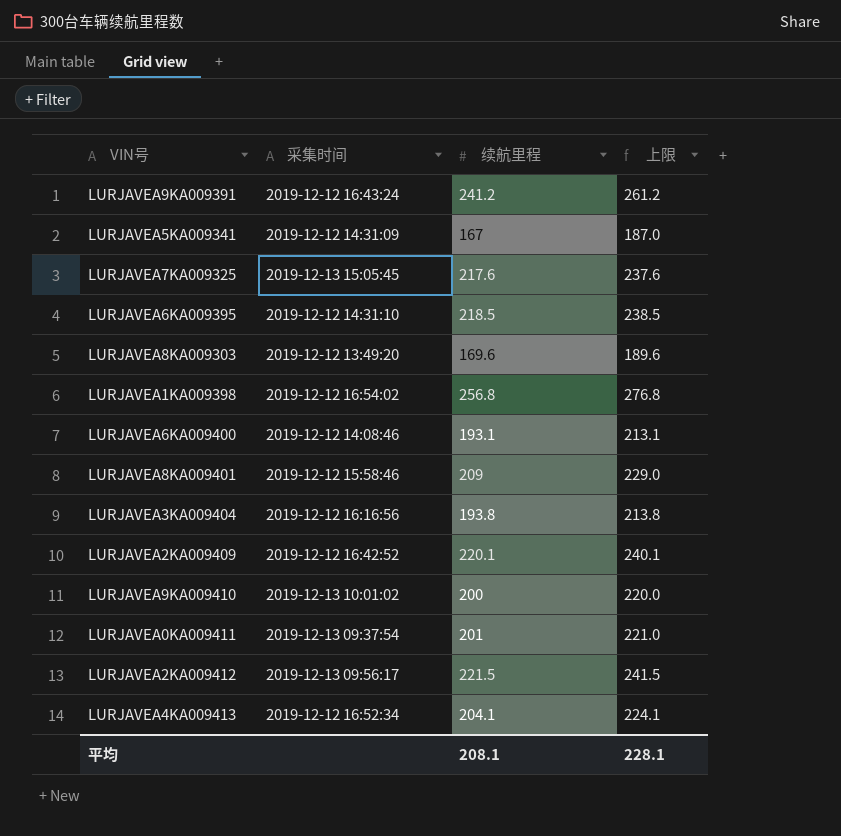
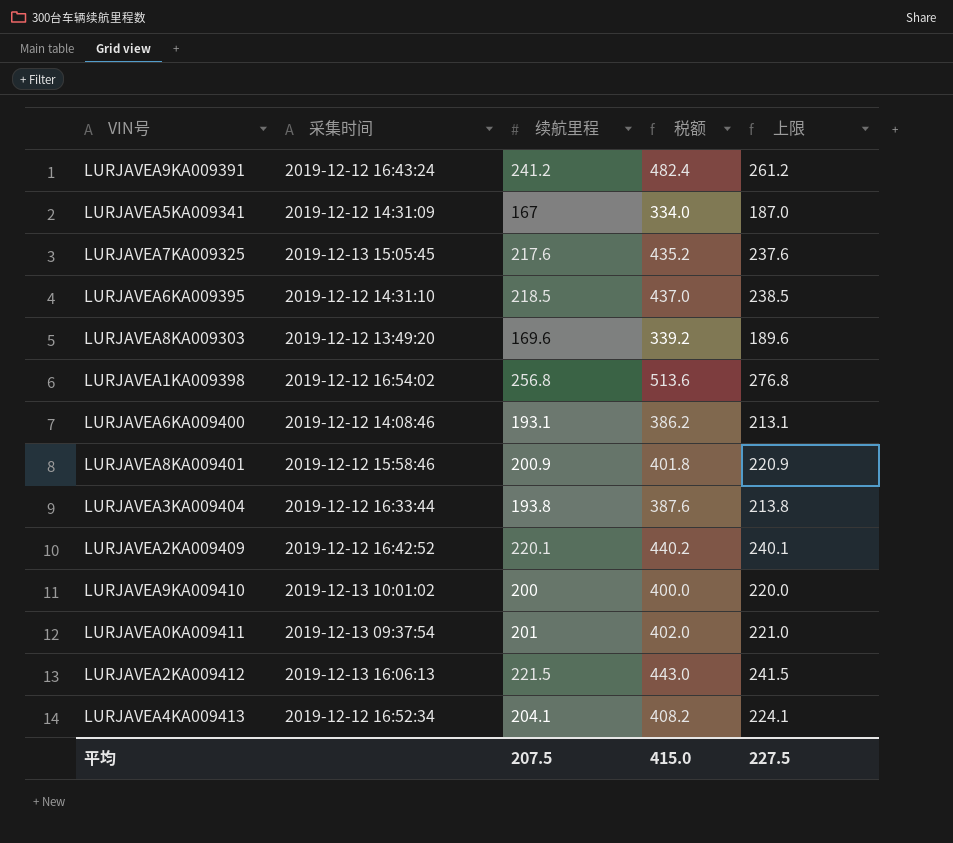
column 税额 | formula: none -> [续航里程] * 2
LURJAVEA8KA009401 | 续航里程: 209 -> 200.9
LURJAVEA8KA009401 | 上限: 229.0 -> 220.9
LURJAVEA3KA009404 | 采集时间: 2019-12-12 16:16:56 -> 2019-12-12 16:33:44
LURJAVEA2KA009412 | 采集时间: 2019-12-13 09:56:17 -> 2019-12-13 16:06:13
平均 | 续航里程: 208.1 -> 207.5
平均 | 上限: 228.1 -> 227.5

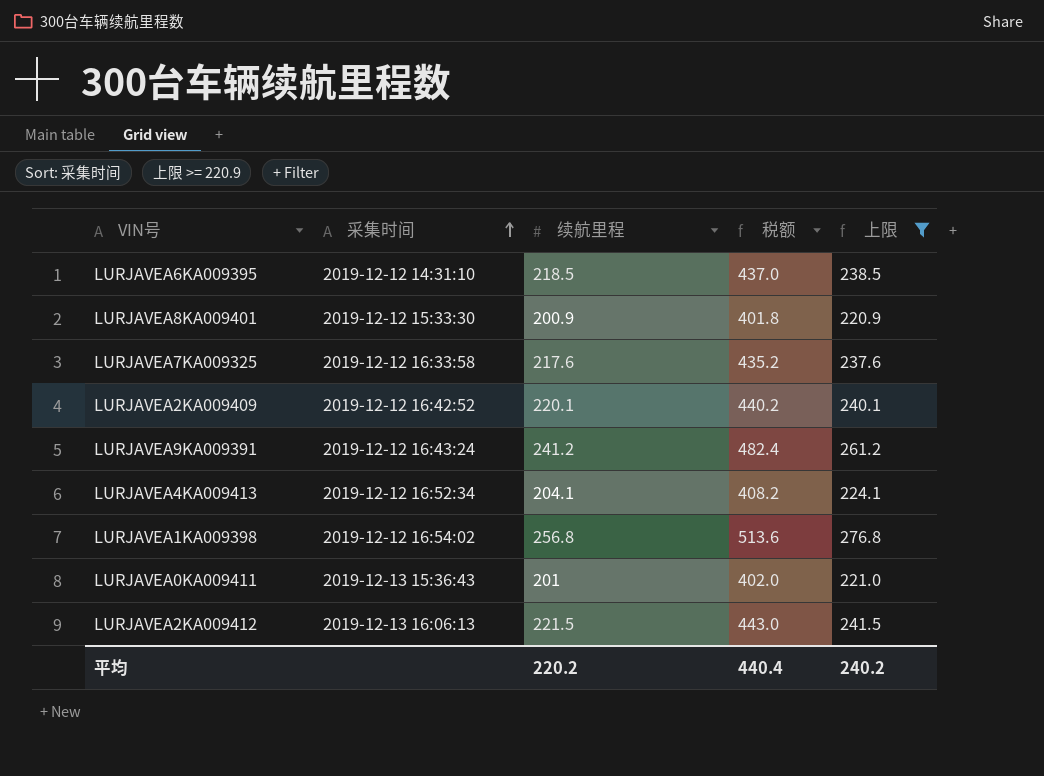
filter: none -> 上限 >= 220.9
row order: none -> 采集时间 ascending
LURJAVEA8KA009401 | 采集时间: 2019-12-12 15:58:46 -> 2019-12-12 15:33:30
LURJAVEA7KA009325 | 采集时间: 2019-12-13 15:05:45 -> 2019-12-12 16:33:58
LURJAVEA0KA009411 | 采集时间: 2019-12-13 09:37:54 -> 2019-12-13 15:36:43
平均 | 续航里程: 207.5 -> 220.2
平均 | 税额: 415.0 -> 440.4
平均 | 上限: 227.5 -> 240.2

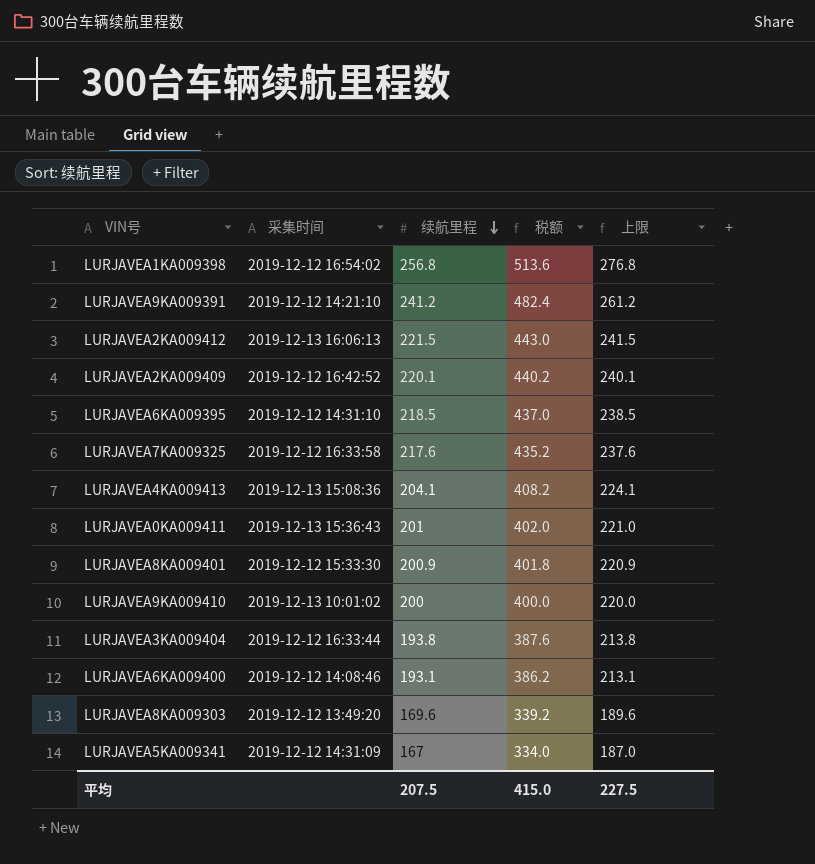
filter: 上限 >= 220.9 -> none
row order: 采集时间 ascending -> 续航里程 descending
LURJAVEA9KA009391 | 采集时间: 2019-12-12 16:43:24 -> 2019-12-12 14:21:10
LURJAVEA4KA009413 | 采集时间: 2019-12-12 16:52:34 -> 2019-12-13 15:08:36
平均 | 续航里程: 220.2 -> 207.5
平均 | 税额: 440.4 -> 415.0
平均 | 上限: 240.2 -> 227.5

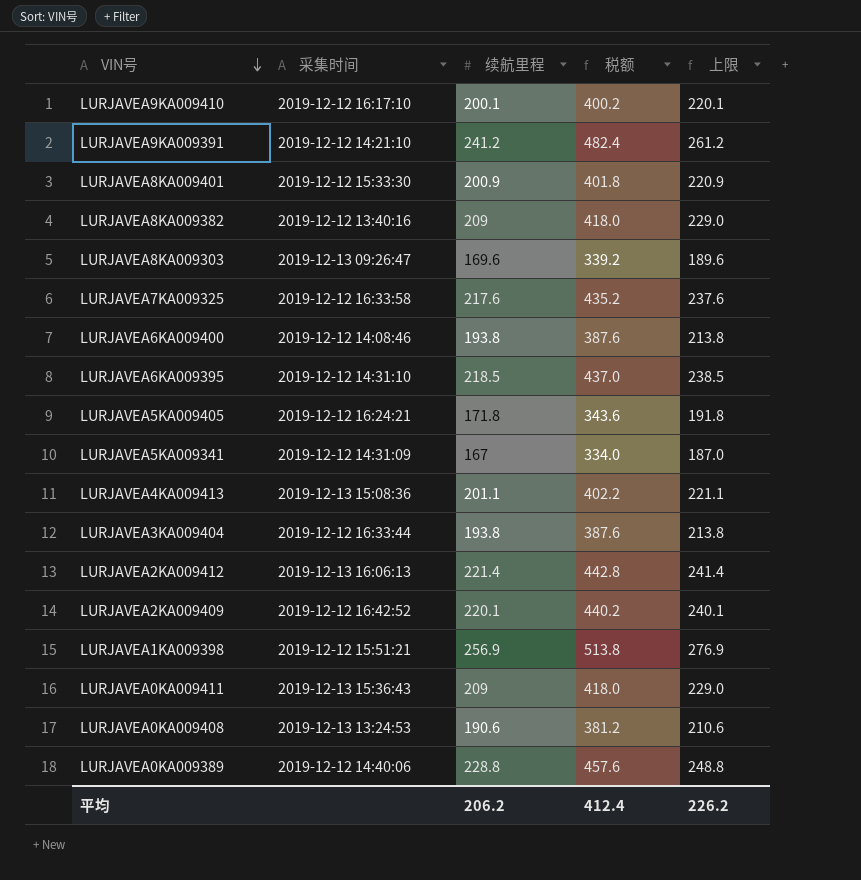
row order: 续航里程 descending -> VIN号 descending
LURJAVEA9KA009410 | 采集时间: 2019-12-13 10:01:02 -> 2019-12-12 16:17:10
LURJAVEA9KA009410 | 续航里程: 200 -> 200.1
LURJAVEA9KA009410 | 税额: 400.0 -> 400.2
LURJAVEA9KA009410 | 上限: 220.0 -> 220.1
row LURJAVEA8KA009382: none -> 2019-12-12 13:40:16 | 209 | 418.0 | 229.0
LURJAVEA8KA009303 | 采集时间: 2019-12-12 13:49:20 -> 2019-12-13 09:26:47
LURJAVEA6KA009400 | 续航里程: 193.1 -> 193.8
LURJAVEA6KA009400 | 税额: 386.2 -> 387.6
LURJAVEA6KA009400 | 上限: 213.1 -> 213.8
row LURJAVEA5KA009405: none -> 2019-12-12 16:24:21 | 171.8 | 343.6 | 191.8
LURJAVEA4KA009413 | 续航里程: 204.1 -> 201.1
LURJAVEA4KA009413 | 税额: 408.2 -> 402.2
LURJAVEA4KA009413 | 上限: 224.1 -> 221.1
LURJAVEA2KA009412 | 续航里程: 221.5 -> 221.4
LURJAVEA2KA009412 | 税额: 443.0 -> 442.8
LURJAVEA2KA009412 | 上限: 241.5 -> 241.4
LURJAVEA1KA009398 | 采集时间: 2019-12-12 16:54:02 -> 2019-12-12 15:51:21
LURJAVEA1KA009398 | 续航里程: 256.8 -> 256.9
LURJAVEA1KA009398 | 税额: 513.6 -> 513.8
LURJAVEA1KA009398 | 上限: 276.8 -> 276.9
LURJAVEA0KA009411 | 续航里程: 201 -> 209
LURJAVEA0KA009411 | 税额: 402.0 -> 418.0
LURJAVEA0KA009411 | 上限: 221.0 -> 229.0
row LURJAVEA0KA009408: none -> 2019-12-13 13:24:53 | 190.6 | 381.2 | 210.6
row LURJAVEA0KA009389: none -> 2019-12-12 14:40:06 | 228.8 | 457.6 | 248.8
平均 | 续航里程: 207.5 -> 206.2
平均 | 税额: 415.0 -> 412.4
平均 | 上限: 227.5 -> 226.2

